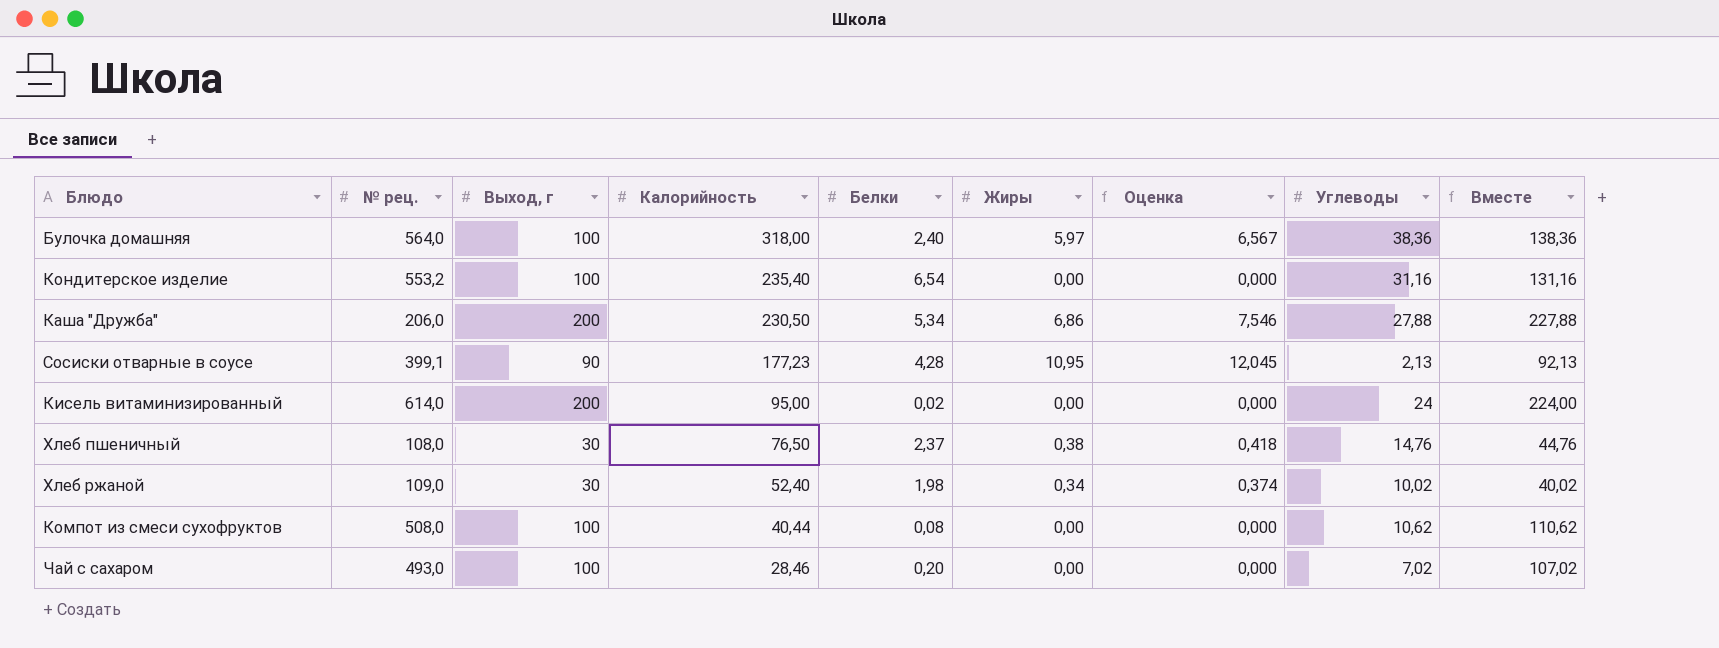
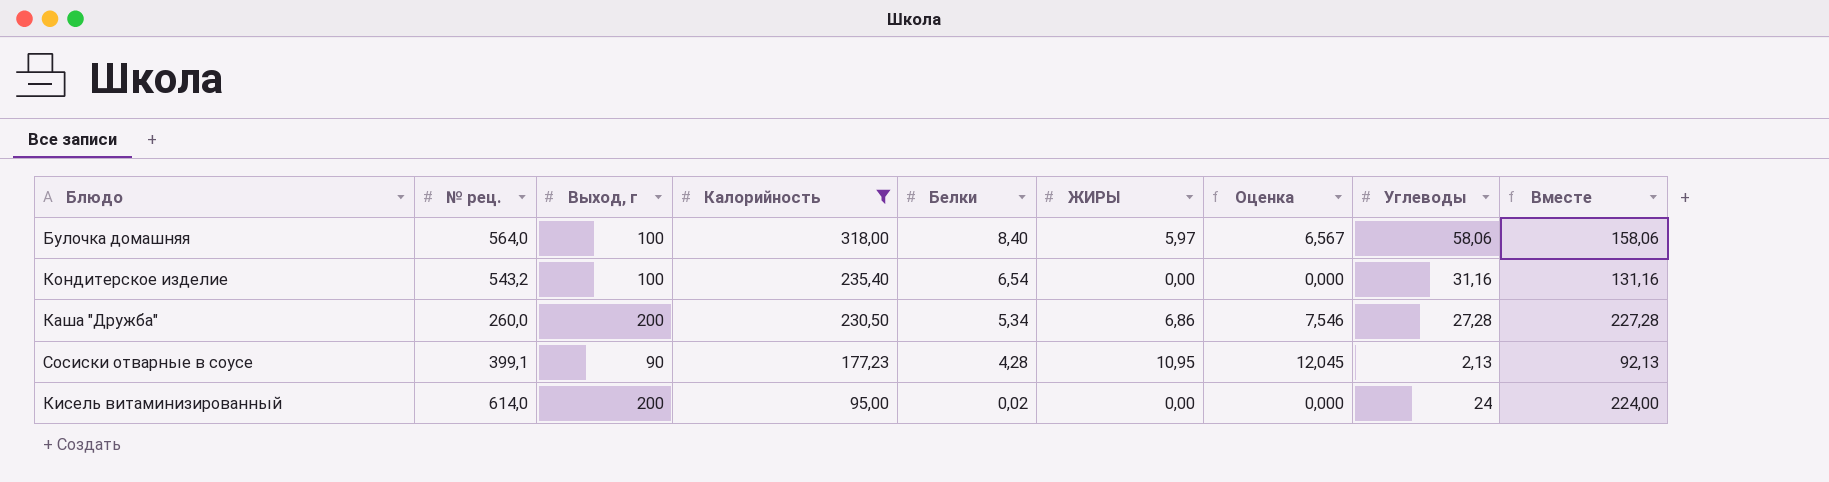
filter: none -> Калорийность >= 95,00
column name: Жиры -> ЖИРЫ
Булочка домашняя | Белки: 2,40 -> 8,40
Булочка домашняя | Углеводы: 38,36 -> 58,06
Булочка домашняя | Вместе: 138,36 -> 158,06
Кондитерское изделие | № рец.: 553,2 -> 543,2
Каша "Дружба" | № рец.: 206,0 -> 260,0
Каша "Дружба" | Углеводы: 27,88 -> 27,28
Каша "Дружба" | Вместе: 227,88 -> 227,28

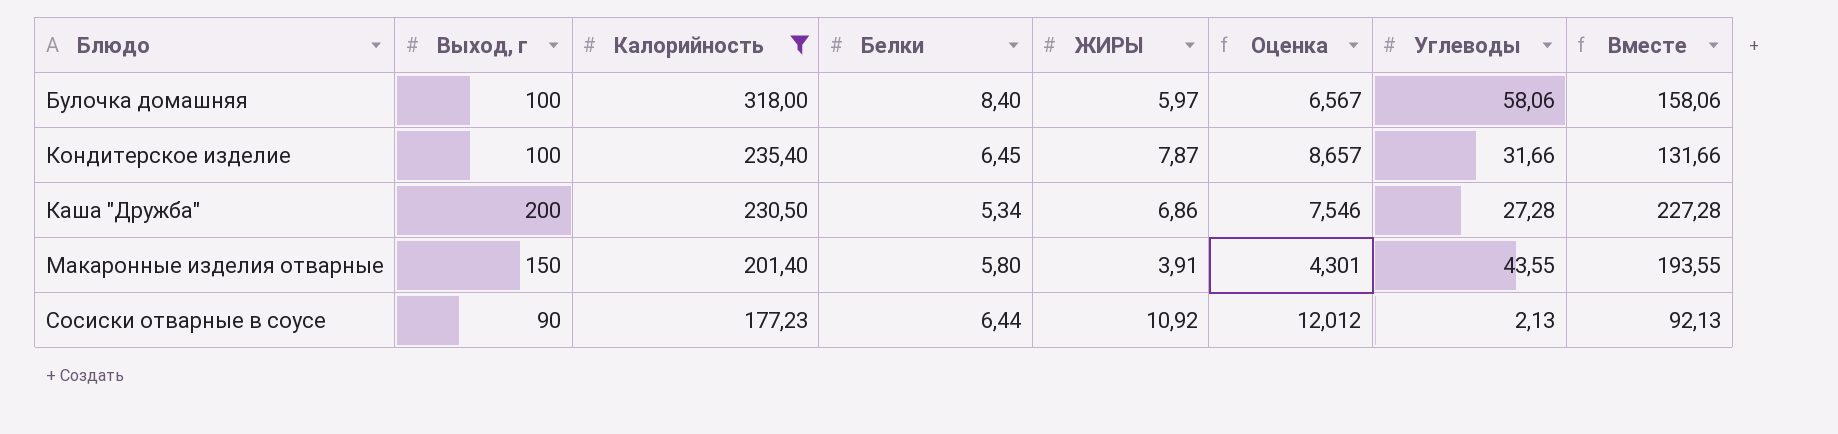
column № рец. | position: 2 -> none
row Кисель витаминизированный: 614,0 | 200 | 95,00 | 0,02 | 0,00 | 0,000 | 24 | 224,00 -> none
Кондитерское изделие | Белки: 6,54 -> 6,45
Кондитерское изделие | ЖИРЫ: 0,00 -> 7,87
Кондитерское изделие | Оценка: 0,000 -> 8,657
Кондитерское изделие | Углеводы: 31,16 -> 31,66
Кондитерское изделие | Вместе: 131,16 -> 131,66
row Макаронные изделия отварные: none -> 150 | 201,40 | 5,80 | 3,91 | 4,301 | 43,55 | 193,55
Сосиски отварные в соусе | Белки: 4,28 -> 6,44
Сосиски отварные в соусе | ЖИРЫ: 10,95 -> 10,92
Сосиски отварные в соусе | Оценка: 12,045 -> 12,012

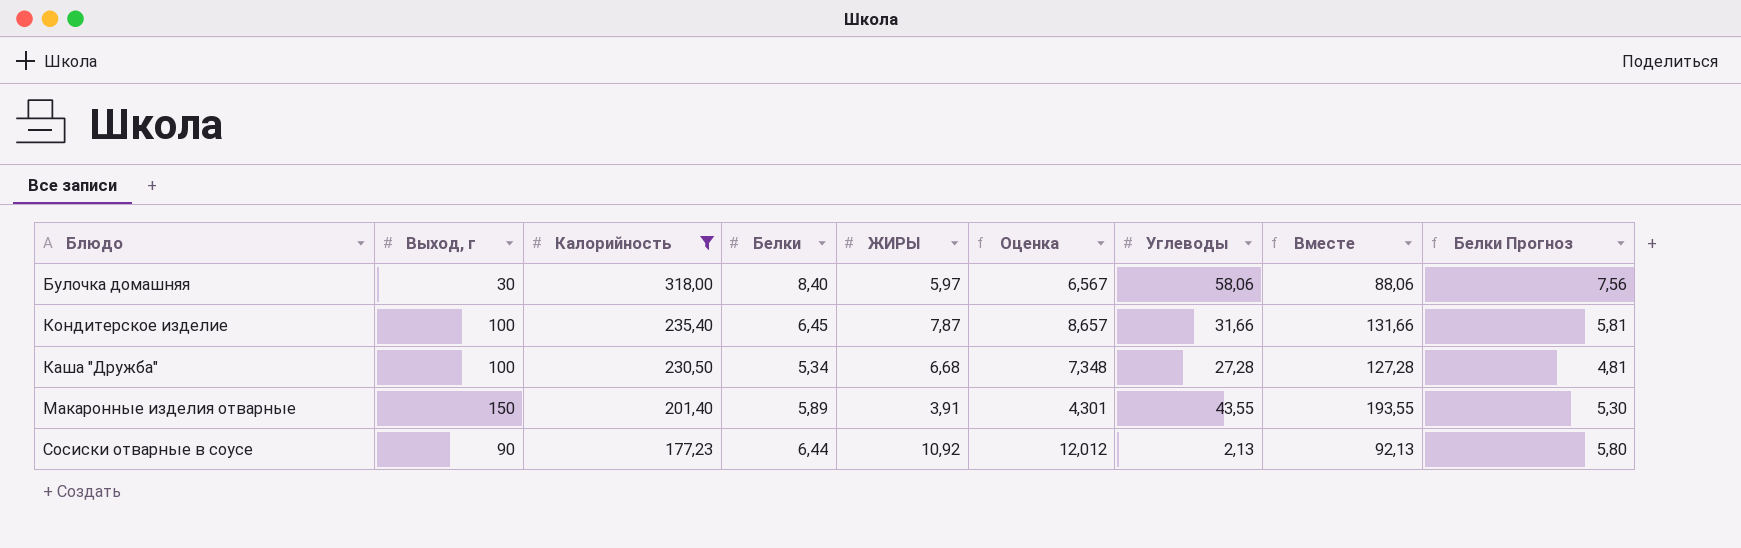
column Белки Прогноз | formula: none -> [Белки] * 0,9
Булочка домашняя | Выход, г: 100 -> 30
Булочка домашняя | Вместе: 158,06 -> 88,06
Каша "Дружба" | Выход, г: 200 -> 100
Каша "Дружба" | ЖИРЫ: 6,86 -> 6,68
Каша "Дружба" | Оценка: 7,546 -> 7,348
Каша "Дружба" | Вместе: 227,28 -> 127,28
Макаронные изделия отварные | Белки: 5,80 -> 5,89

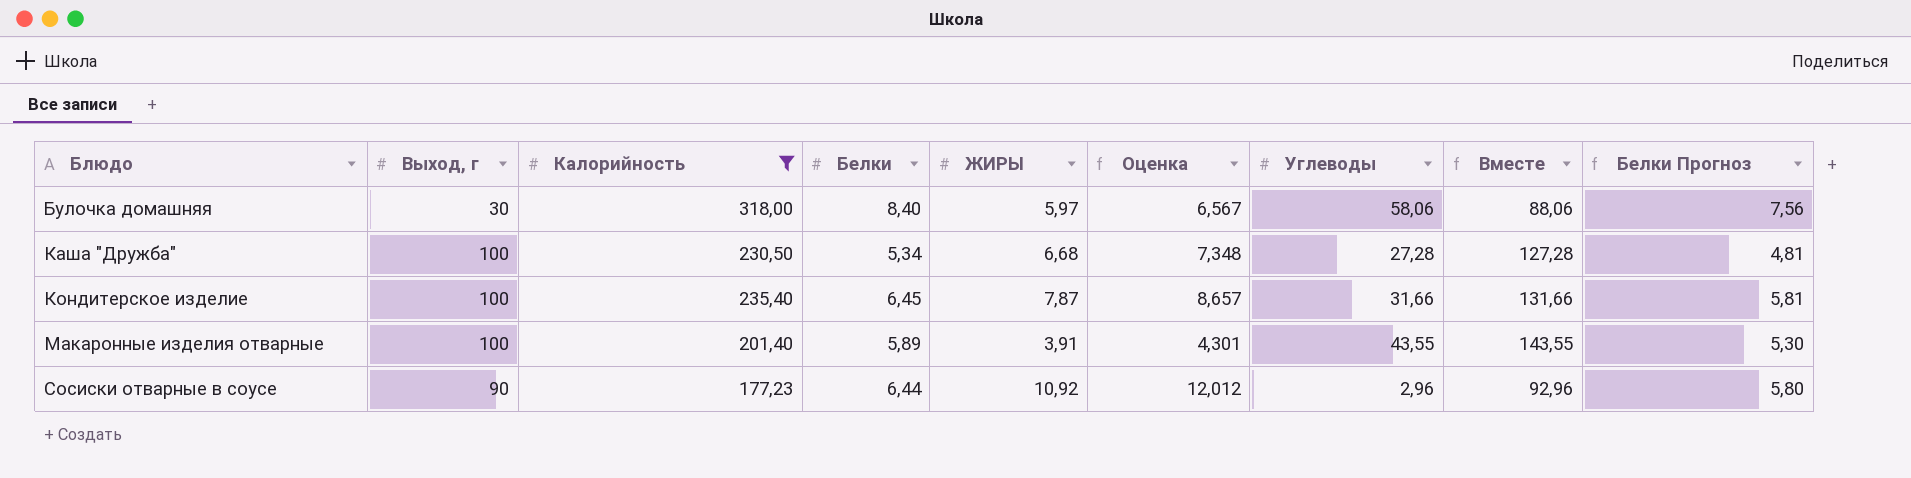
row order: Калорийность descending -> Блюдо ascending
Макаронные изделия отварные | Выход, г: 150 -> 100
Макаронные изделия отварные | Вместе: 193,55 -> 143,55
Сосиски отварные в соусе | Углеводы: 2,13 -> 2,96
Сосиски отварные в соусе | Вместе: 92,13 -> 92,96

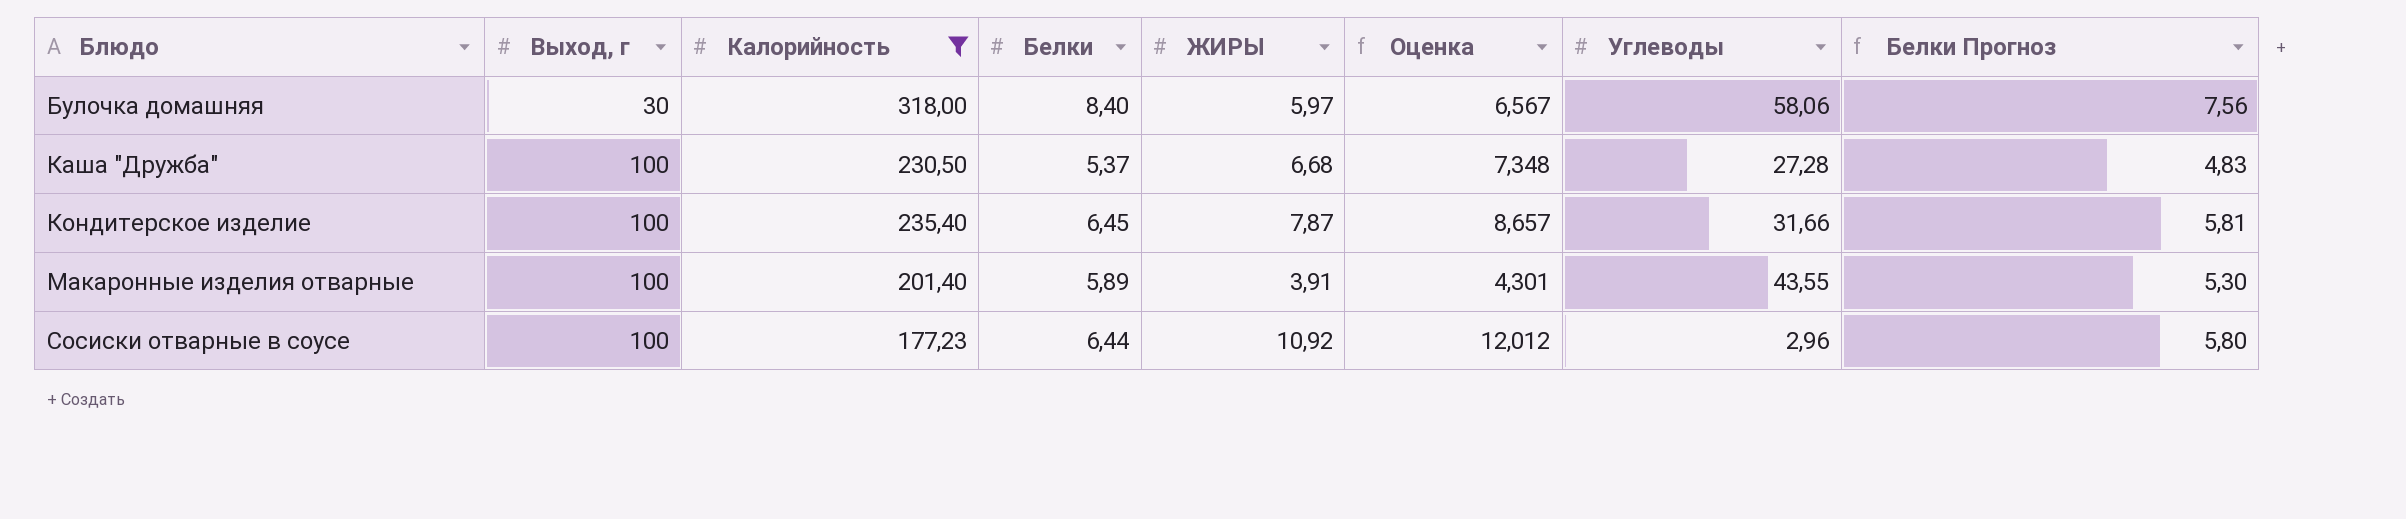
column Вместе | formula: [Выход, г] + [Углеводы] -> none
Каша "Дружба" | Белки: 5,34 -> 5,37
Каша "Дружба" | Белки Прогноз: 4,81 -> 4,83
Сосиски отварные в соусе | Выход, г: 90 -> 100

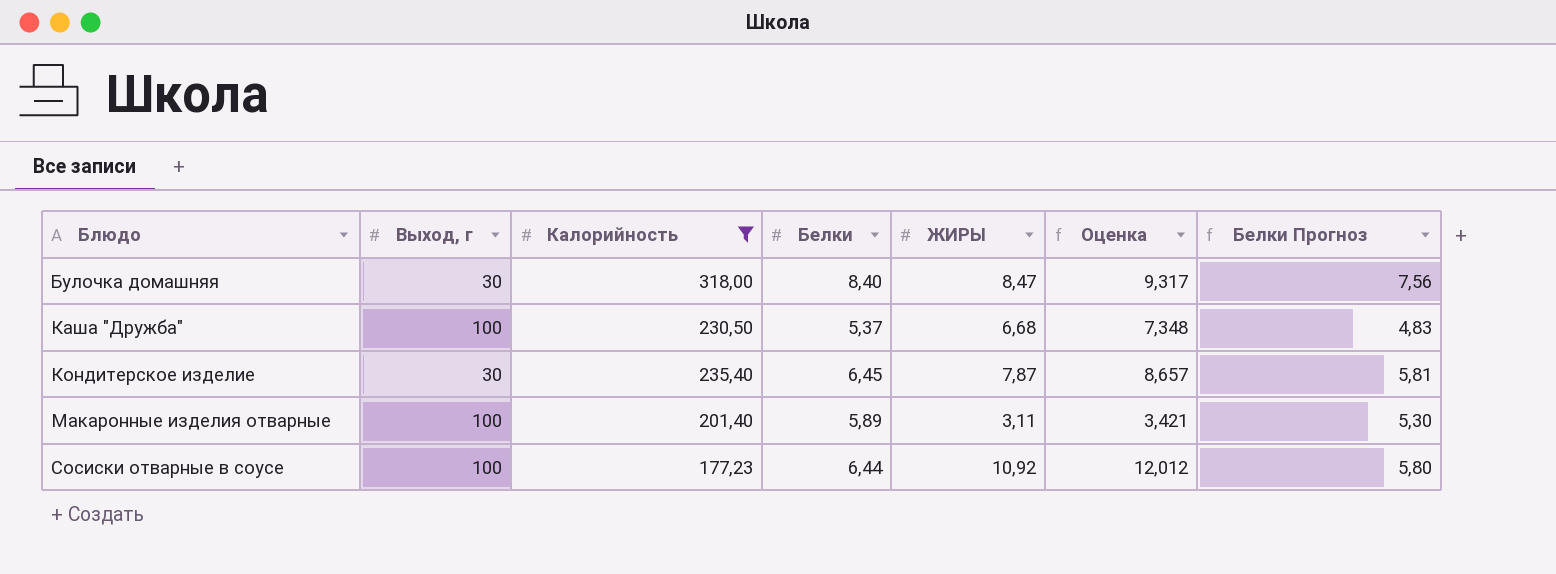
column Углеводы | position: 7 -> none
Булочка домашняя | ЖИРЫ: 5,97 -> 8,47
Булочка домашняя | Оценка: 6,567 -> 9,317
Кондитерское изделие | Выход, г: 100 -> 30
Макаронные изделия отварные | ЖИРЫ: 3,91 -> 3,11
Макаронные изделия отварные | Оценка: 4,301 -> 3,421

